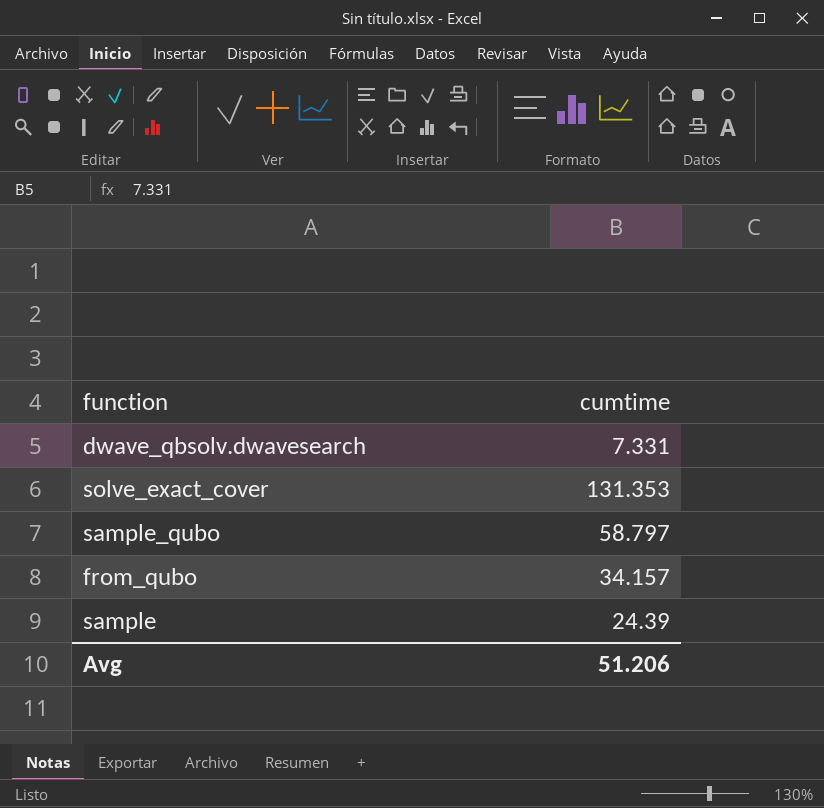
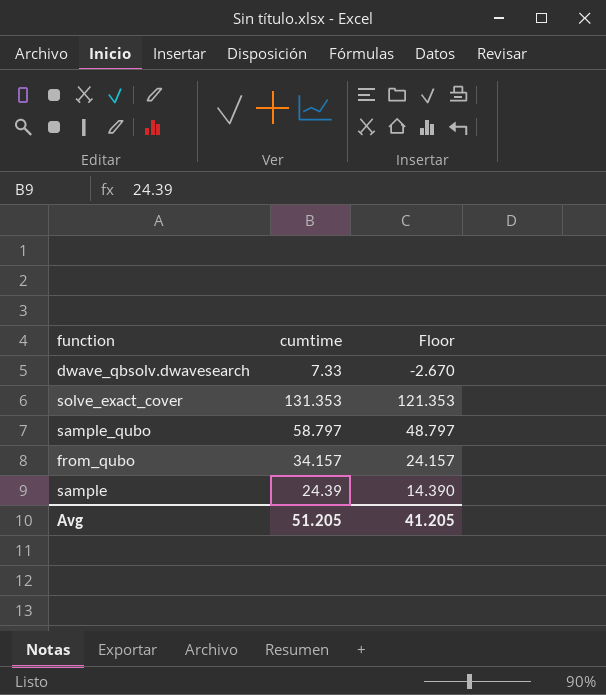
column Floor | formula: none -> [cumtime] - 10
dwave_qbsolv.dwavesearch | cumtime: 7.331 -> 7.33
Avg | cumtime: 51.206 -> 51.205

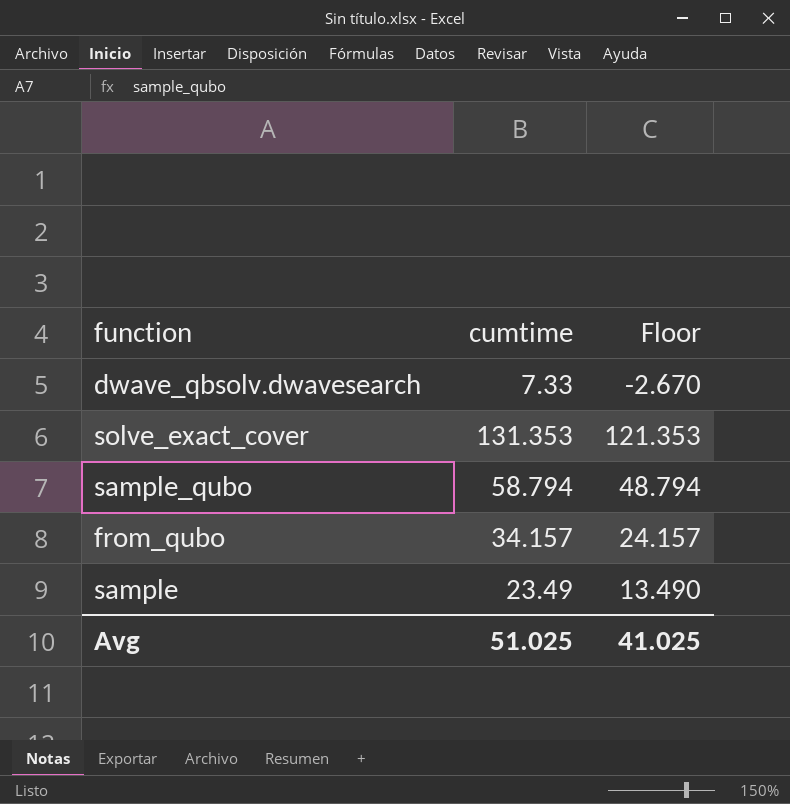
sample_qubo | cumtime: 58.797 -> 58.794
sample_qubo | Floor: 48.797 -> 48.794
sample | cumtime: 24.39 -> 23.49
sample | Floor: 14.390 -> 13.490
Avg | cumtime: 51.205 -> 51.025
Avg | Floor: 41.205 -> 41.025

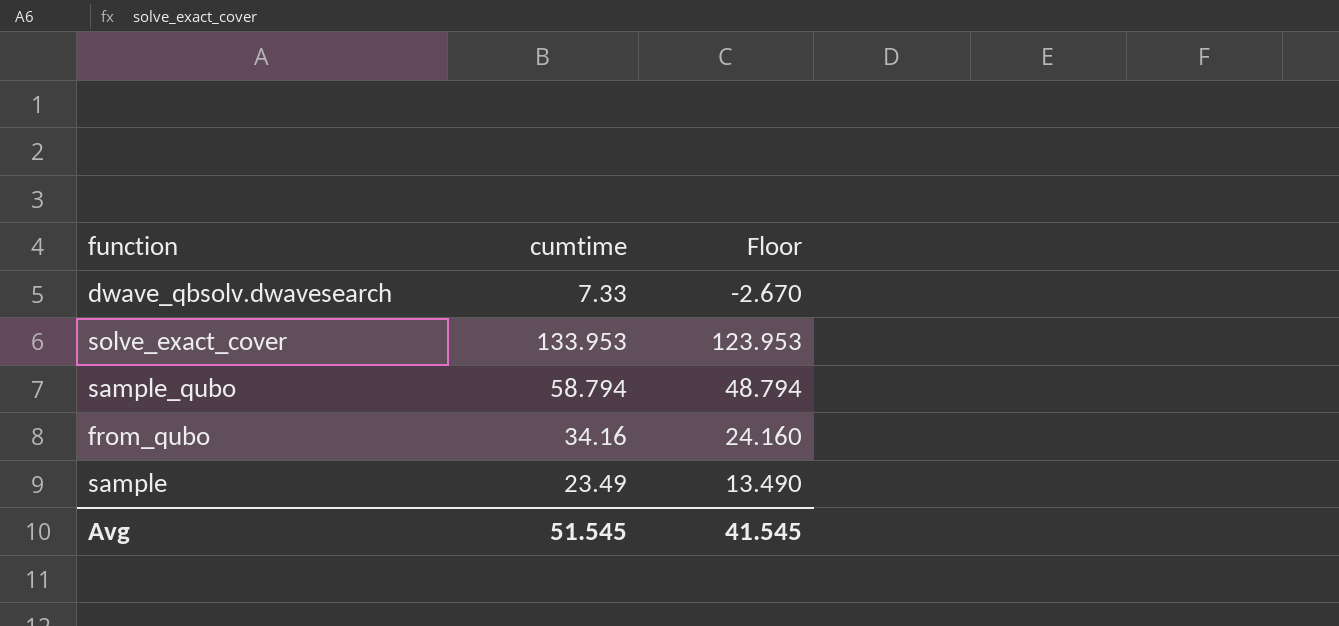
solve_exact_cover | cumtime: 131.353 -> 133.953
solve_exact_cover | Floor: 121.353 -> 123.953
from_qubo | cumtime: 34.157 -> 34.16
from_qubo | Floor: 24.157 -> 24.160
Avg | cumtime: 51.025 -> 51.545
Avg | Floor: 41.025 -> 41.545

